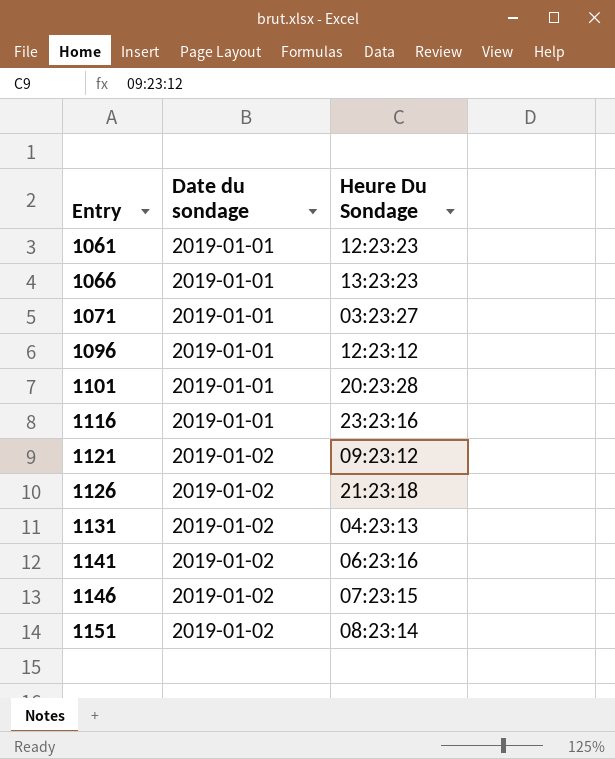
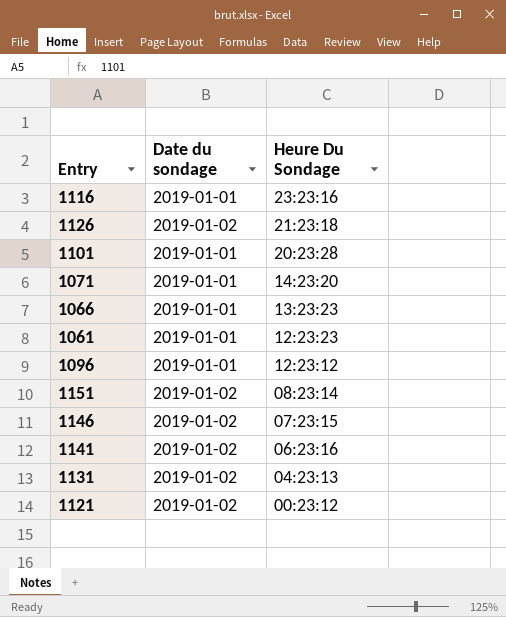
row order: Entry ascending -> Heure Du Sondage descending
1071 | Heure Du Sondage: 03:23:27 -> 14:23:20
1121 | Heure Du Sondage: 09:23:12 -> 00:23:12

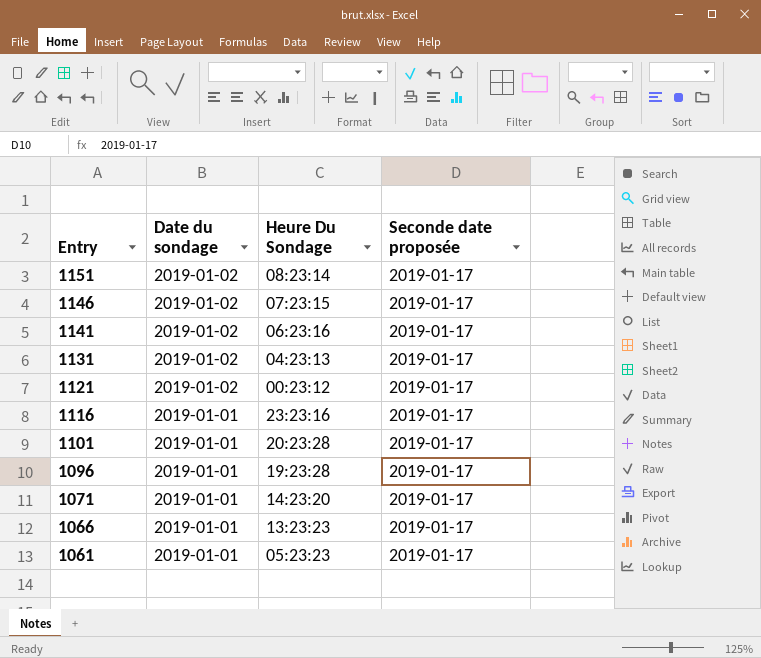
row order: Heure Du Sondage descending -> Entry descending
column Seconde date proposée | position: none -> 4
row 1126: 2019-01-02 | 21:23:18 -> none
1096 | Heure Du Sondage: 12:23:12 -> 19:23:28
1061 | Heure Du Sondage: 12:23:23 -> 05:23:23

